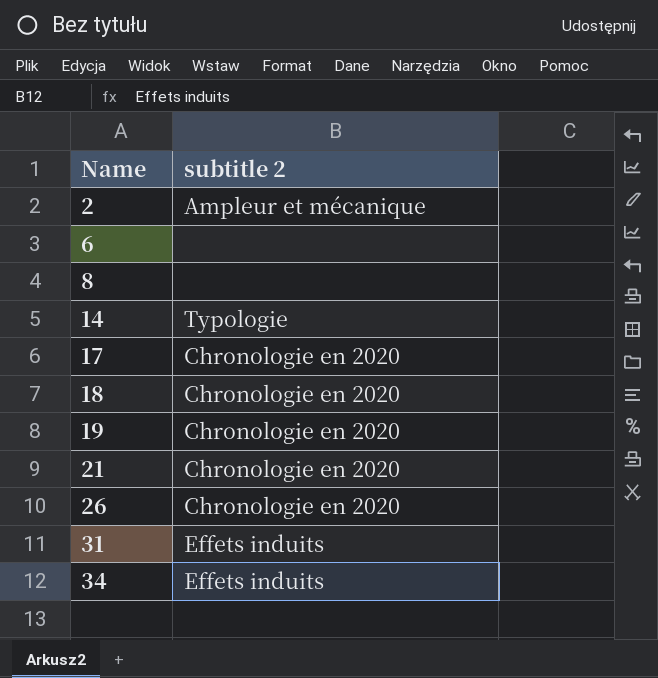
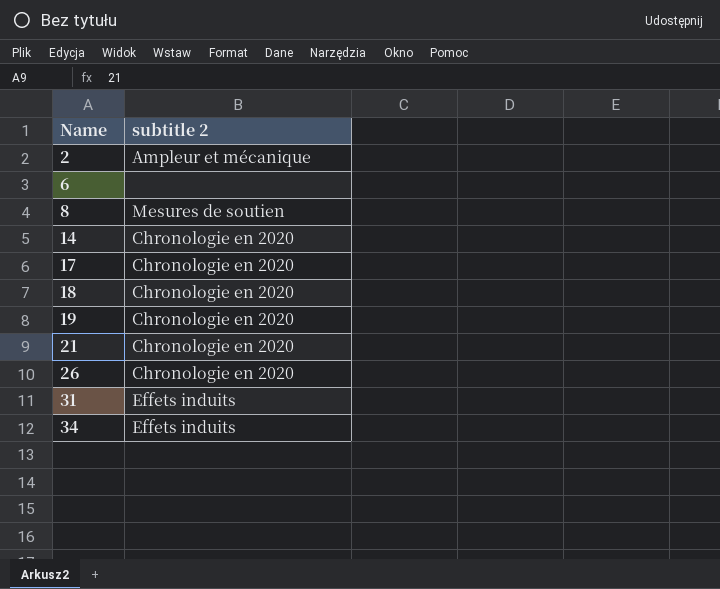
8 | subtitle 2: none -> Mesures de soutien
14 | subtitle 2: Typologie -> Chronologie en 2020

